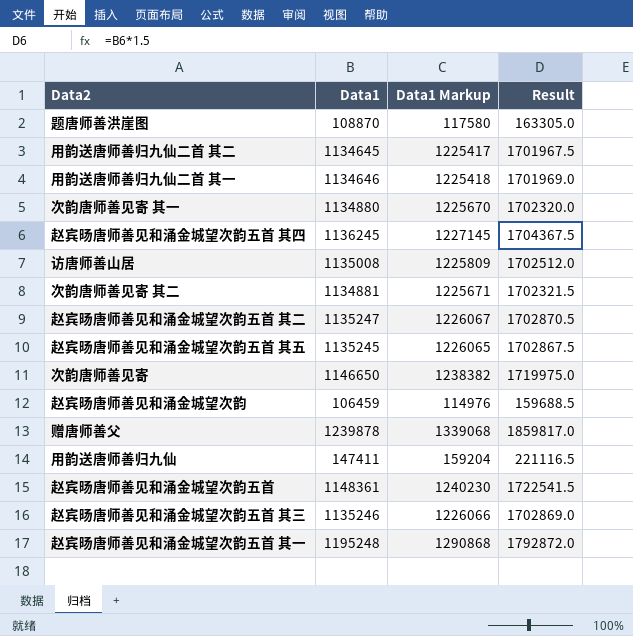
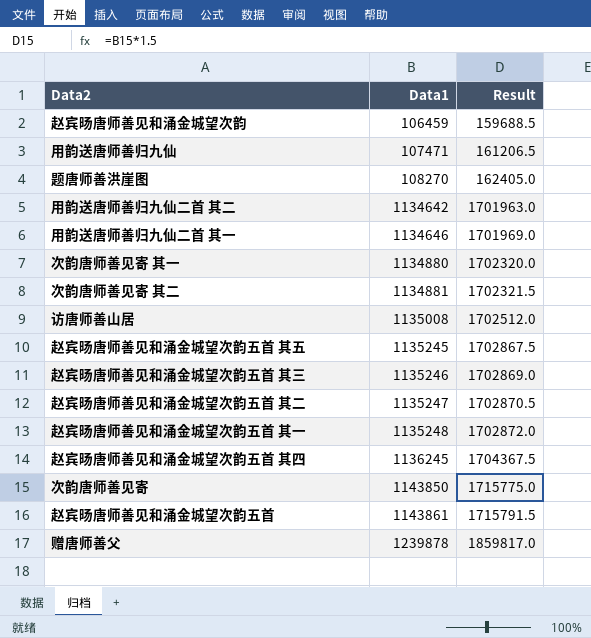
row order: none -> Data1 ascending
column Data1 Markup | formula: [Data1] * 1.08 -> none
用韵送唐师善归九仙 | Data1: 147411 -> 107471
用韵送唐师善归九仙 | Result: 221116.5 -> 161206.5
题唐师善洪崖图 | Data1: 108870 -> 108270
题唐师善洪崖图 | Result: 163305.0 -> 162405.0
用韵送唐师善归九仙二首 其二 | Data1: 1134645 -> 1134642
用韵送唐师善归九仙二首 其二 | Result: 1701967.5 -> 1701963.0
赵宾旸唐师善见和涌金城望次韵五首 其一 | Data1: 1195248 -> 1135248
赵宾旸唐师善见和涌金城望次韵五首 其一 | Result: 1792872.0 -> 1702872.0
次韵唐师善见寄 | Data1: 1146650 -> 1143850
次韵唐师善见寄 | Result: 1719975.0 -> 1715775.0
赵宾旸唐师善见和涌金城望次韵五首 | Data1: 1148361 -> 1143861
赵宾旸唐师善见和涌金城望次韵五首 | Result: 1722541.5 -> 1715791.5

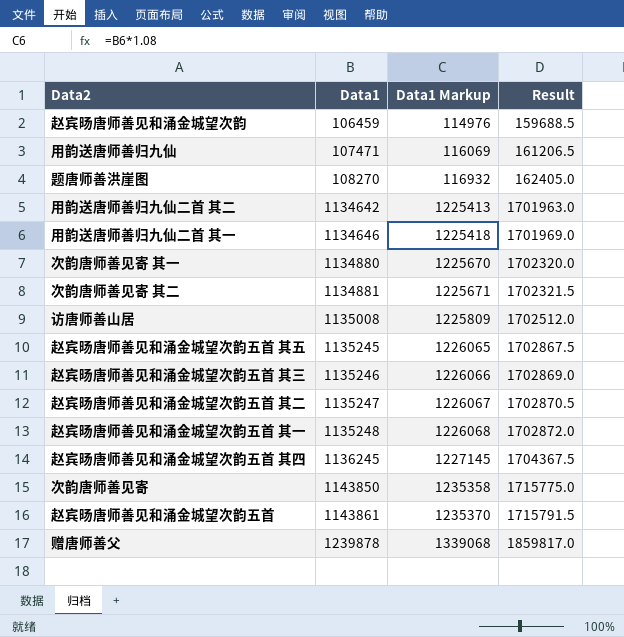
column Data1 Markup | formula: none -> [Data1] * 1.08

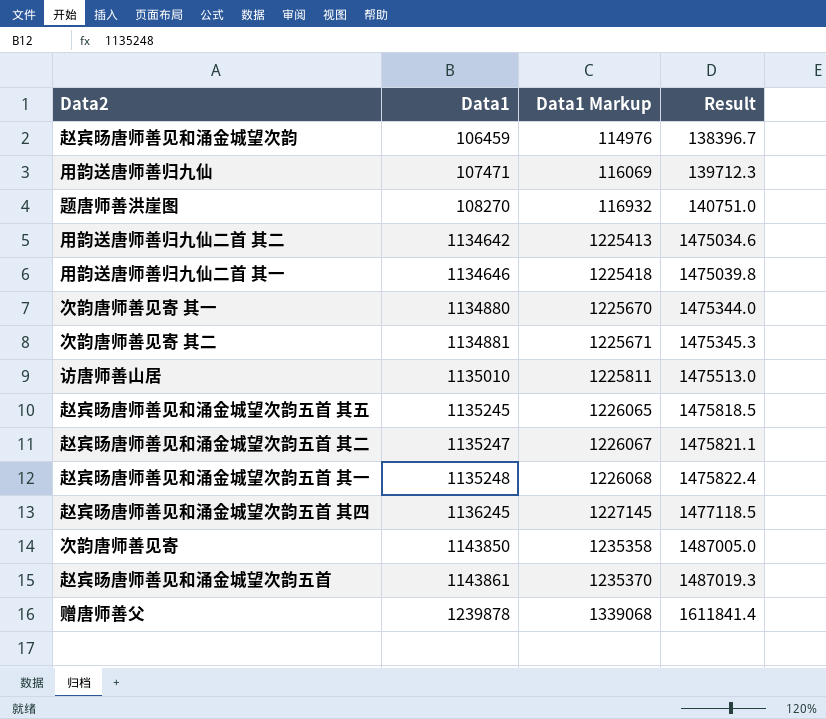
column Result | formula: [Data1] * 1.5 -> [Data1] * 1.3
row 赵宾旸唐师善见和涌金城望次韵五首 其三: 1135246 | 1226066 | 1702869.0 -> none
访唐师善山居 | Data1: 1135008 -> 1135010
访唐师善山居 | Data1 Markup: 1225809 -> 1225811

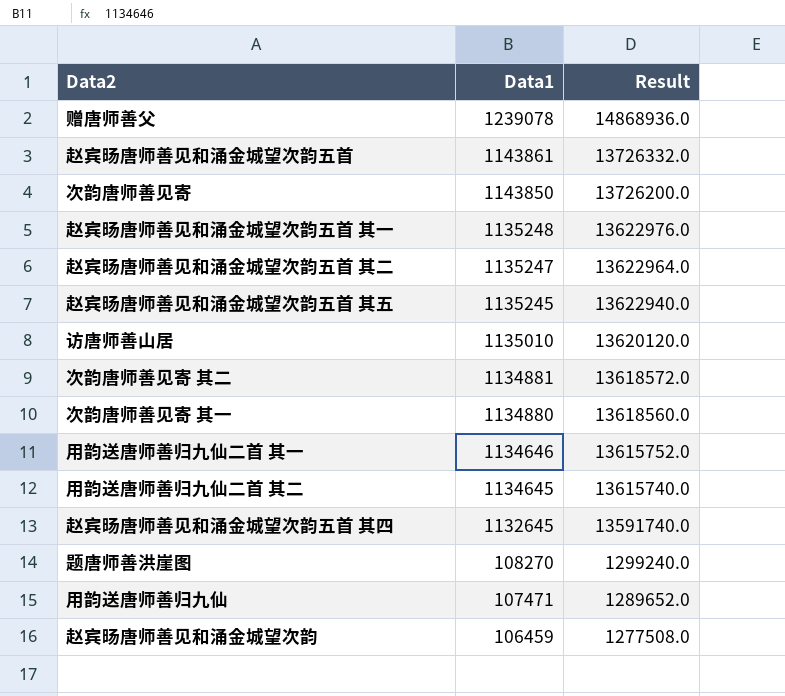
row order: Data1 ascending -> Data1 descending
column Data1 Markup | formula: [Data1] * 1.08 -> none
column Result | formula: [Data1] * 1.3 -> [Data1] * 12
赠唐师善父 | Data1: 1239878 -> 1239078
用韵送唐师善归九仙二首 其二 | Data1: 1134642 -> 1134645
赵宾旸唐师善见和涌金城望次韵五首 其四 | Data1: 1136245 -> 1132645

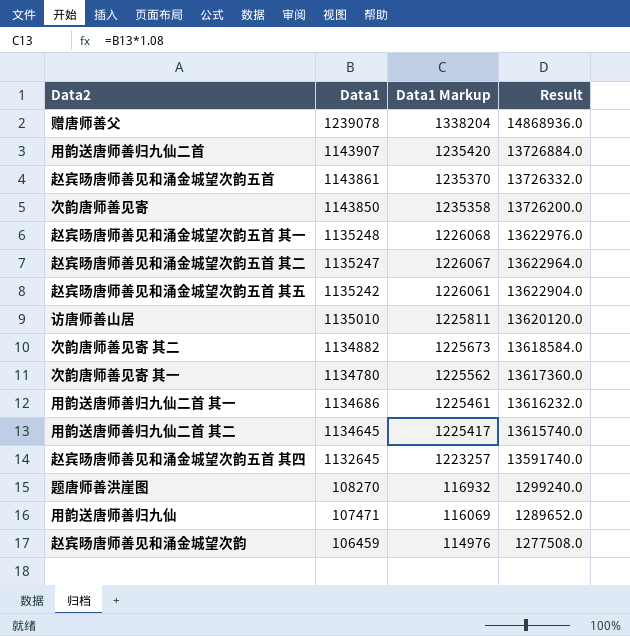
column Data1 Markup | formula: none -> [Data1] * 1.08
row 用韵送唐师善归九仙二首: none -> 1143907 | 1235420 | 13726884.0
赵宾旸唐师善见和涌金城望次韵五首 其五 | Data1: 1135245 -> 1135242
赵宾旸唐师善见和涌金城望次韵五首 其五 | Result: 13622940.0 -> 13622904.0
次韵唐师善见寄 其二 | Data1: 1134881 -> 1134882
次韵唐师善见寄 其二 | Result: 13618572.0 -> 13618584.0
次韵唐师善见寄 其一 | Data1: 1134880 -> 1134780
次韵唐师善见寄 其一 | Result: 13618560.0 -> 13617360.0
用韵送唐师善归九仙二首 其一 | Data1: 1134646 -> 1134686
用韵送唐师善归九仙二首 其一 | Result: 13615752.0 -> 13616232.0

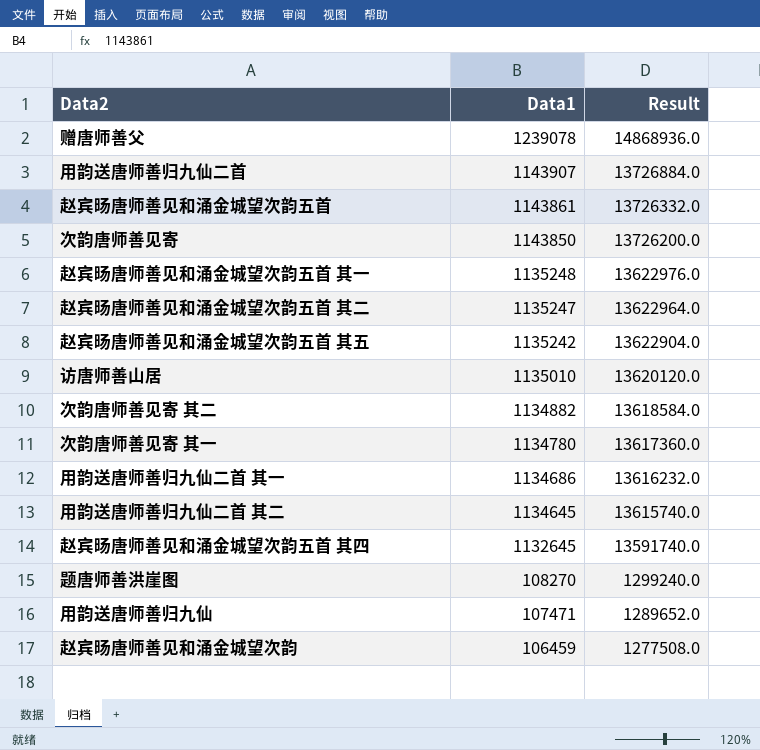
column Data1 Markup | formula: [Data1] * 1.08 -> none

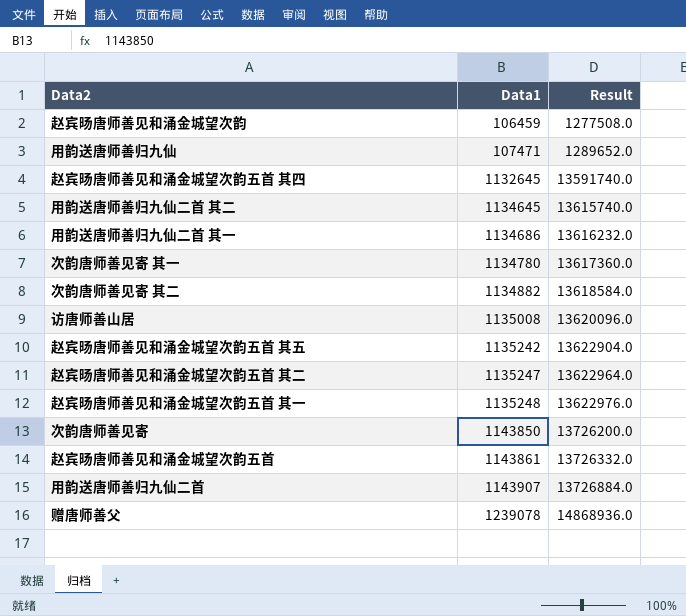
row order: Data1 descending -> Data1 ascending
row 题唐师善洪崖图: 108270 | 1299240.0 -> none
访唐师善山居 | Data1: 1135010 -> 1135008
访唐师善山居 | Result: 13620120.0 -> 13620096.0

